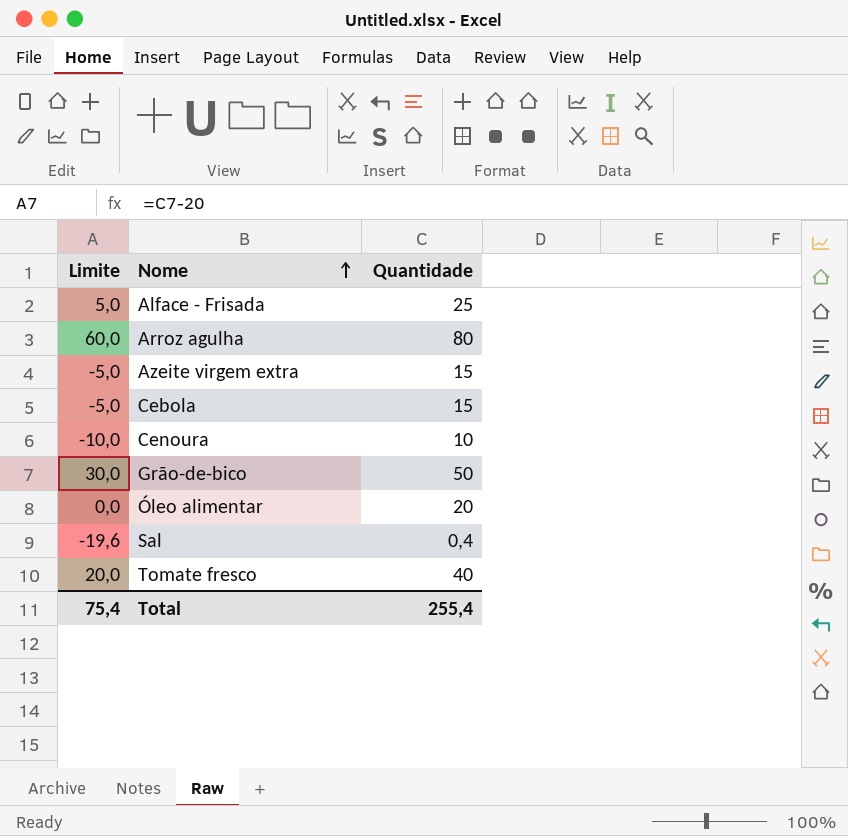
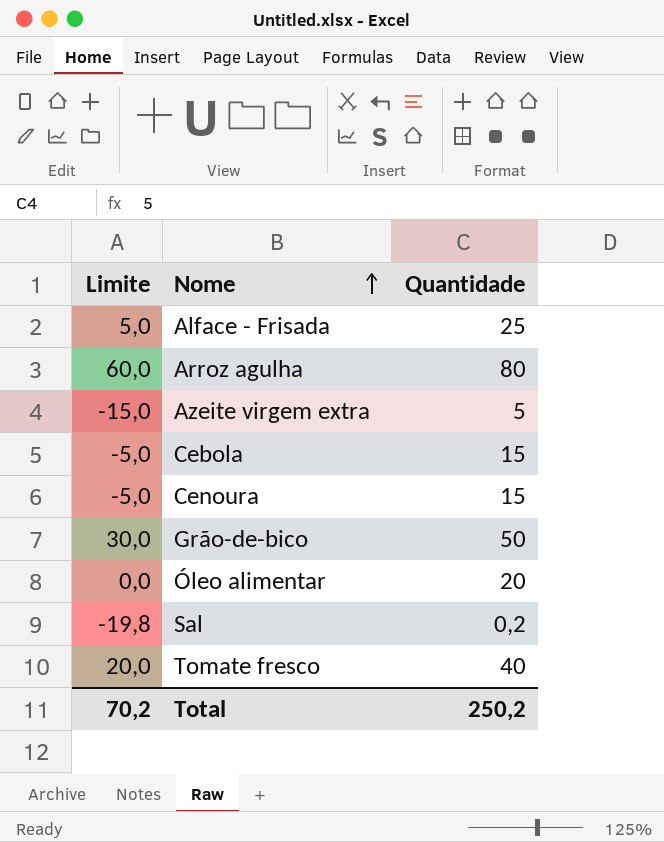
Azeite virgem extra | Limite: -5,0 -> -15,0
Azeite virgem extra | Quantidade: 15 -> 5
Cenoura | Limite: -10,0 -> -5,0
Cenoura | Quantidade: 10 -> 15
Sal | Limite: -19,6 -> -19,8
Sal | Quantidade: 0,4 -> 0,2
Total | Limite: 75,4 -> 70,2
Total | Quantidade: 255,4 -> 250,2

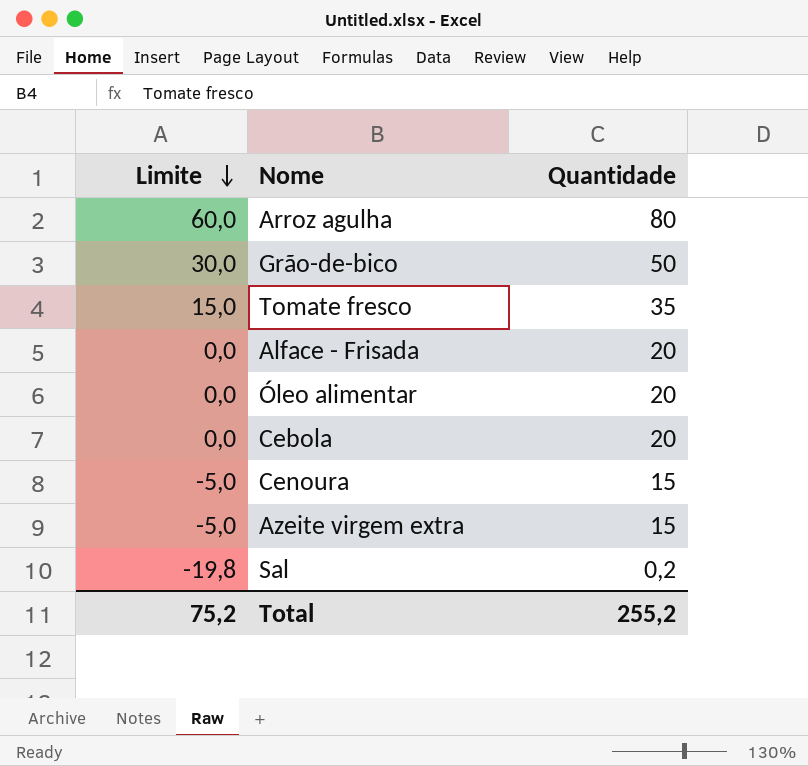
row order: Nome ascending -> Limite descending
Tomate fresco | Limite: 20,0 -> 15,0
Tomate fresco | Quantidade: 40 -> 35
Alface - Frisada | Limite: 5,0 -> 0,0
Alface - Frisada | Quantidade: 25 -> 20
Cebola | Limite: -5,0 -> 0,0
Cebola | Quantidade: 15 -> 20
Azeite virgem extra | Limite: -15,0 -> -5,0
Azeite virgem extra | Quantidade: 5 -> 15
Total | Limite: 70,2 -> 75,2
Total | Quantidade: 250,2 -> 255,2

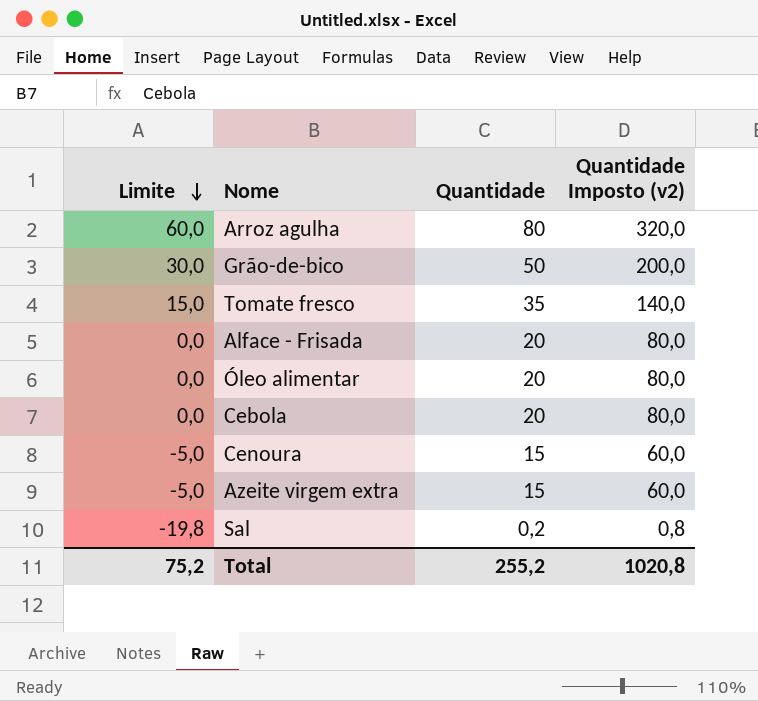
column Quantidade Imposto (v2) | formula: none -> [Quantidade] * 4

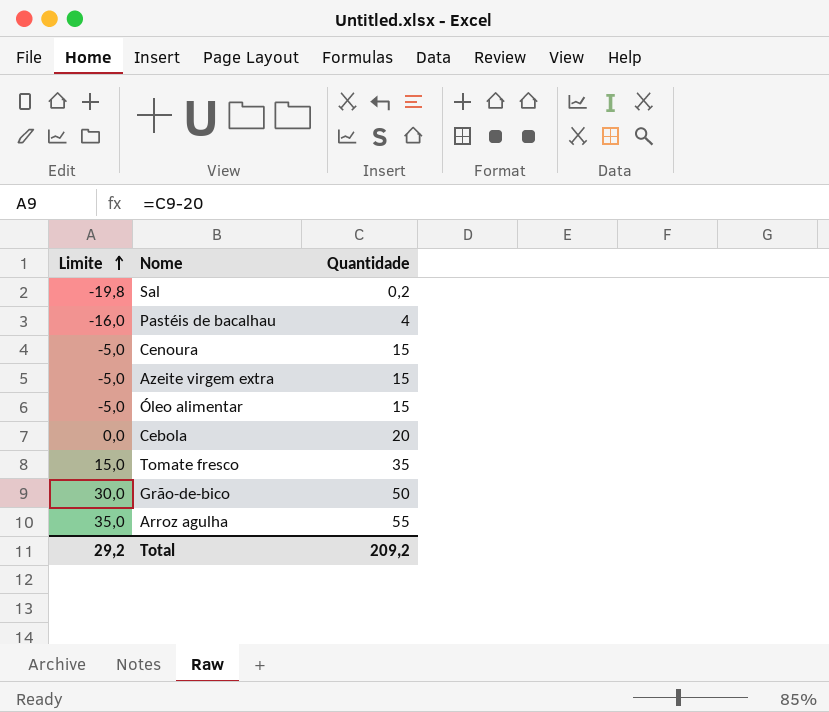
row order: Limite descending -> Limite ascending
column Quantidade Imposto (v2) | formula: [Quantidade] * 4 -> none
row Alface - Frisada: 0,0 | 20 | 80,0 -> none
row Pastéis de bacalhau: none -> -16,0 | 4
Óleo alimentar | Limite: 0,0 -> -5,0
Óleo alimentar | Quantidade: 20 -> 15
Arroz agulha | Limite: 60,0 -> 35,0
Arroz agulha | Quantidade: 80 -> 55
Total | Limite: 75,2 -> 29,2
Total | Quantidade: 255,2 -> 209,2

